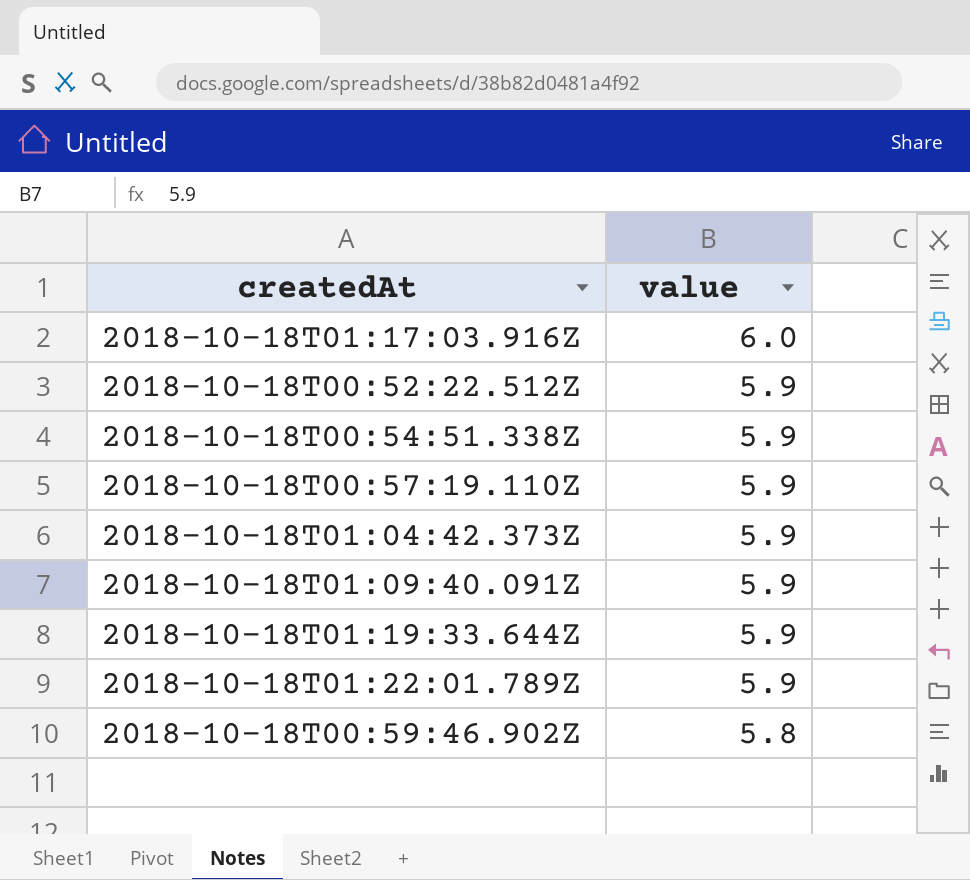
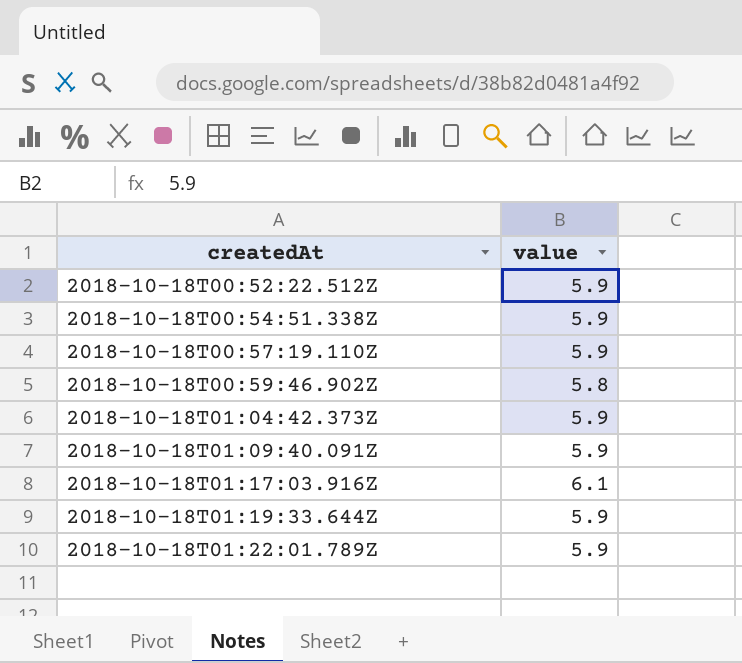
row order: value descending -> createdAt ascending
2018-10-18T01:17:03.916Z | value: 6.0 -> 6.1

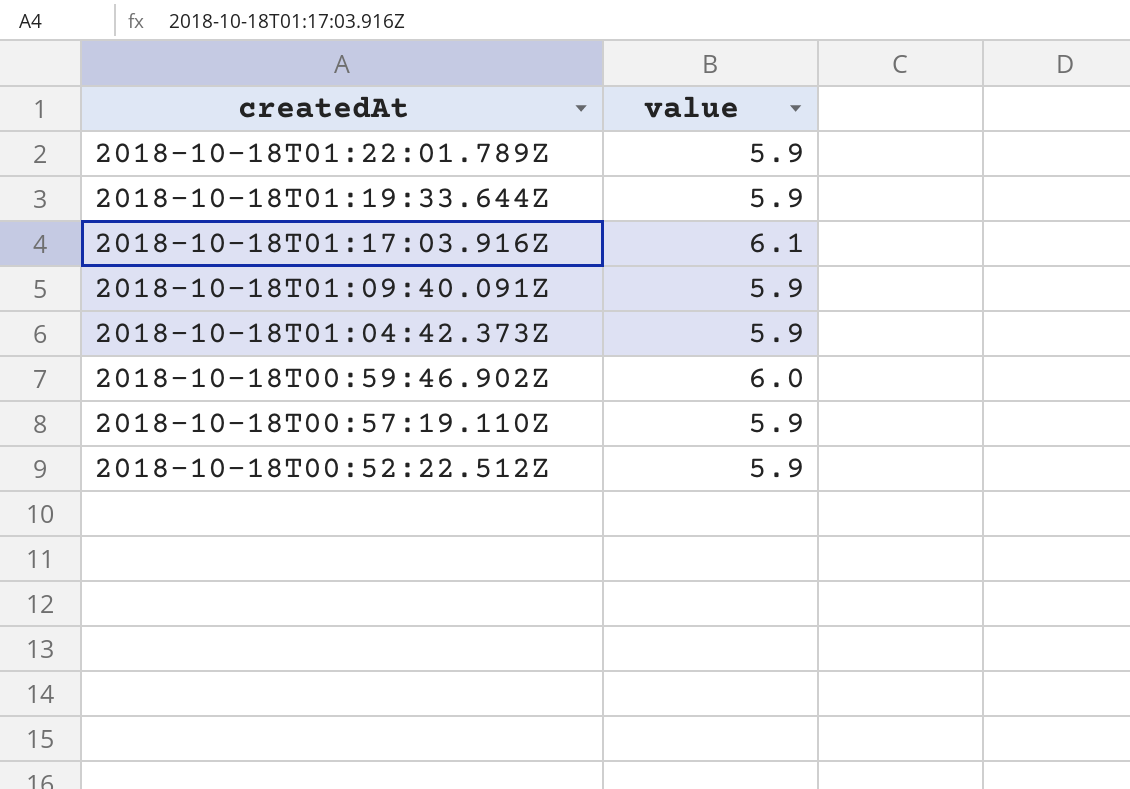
row order: createdAt ascending -> createdAt descending
row 2018-10-18T00:54:51.338Z: 5.9 -> none
2018-10-18T00:59:46.902Z | value: 5.8 -> 6.0

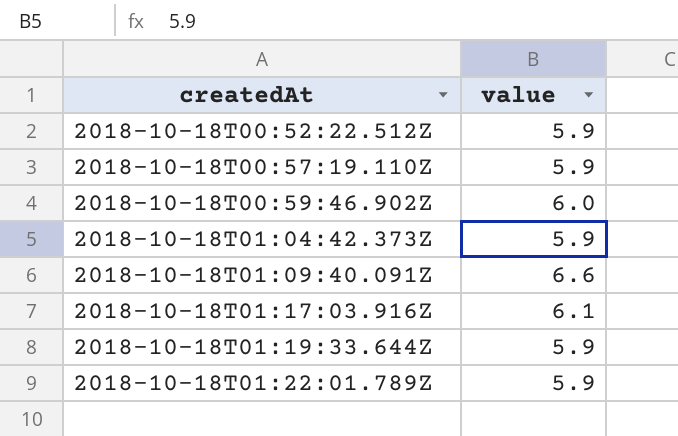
row order: createdAt descending -> createdAt ascending
2018-10-18T01:09:40.091Z | value: 5.9 -> 6.6

